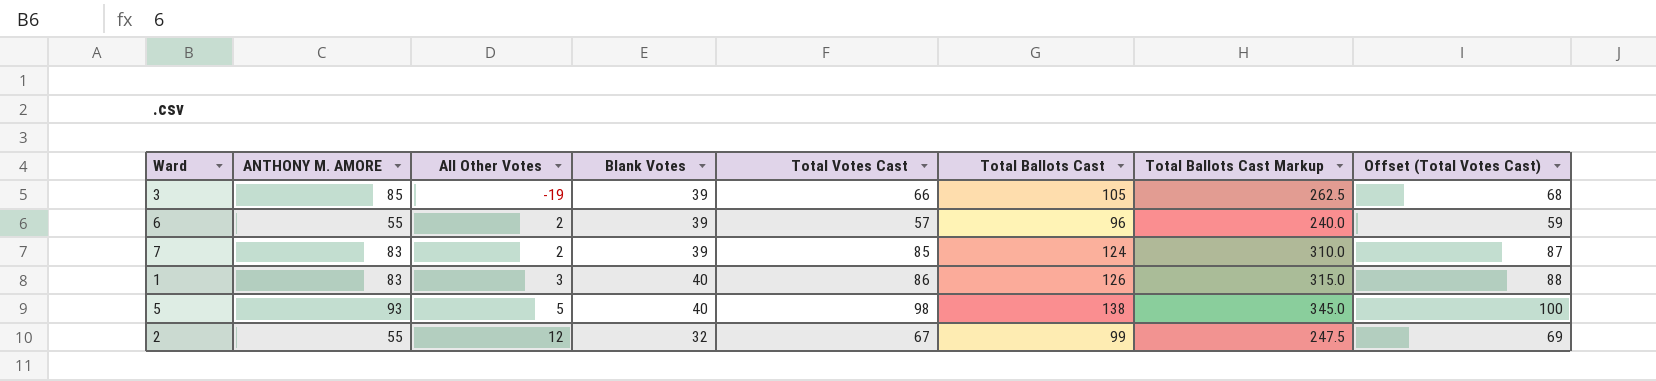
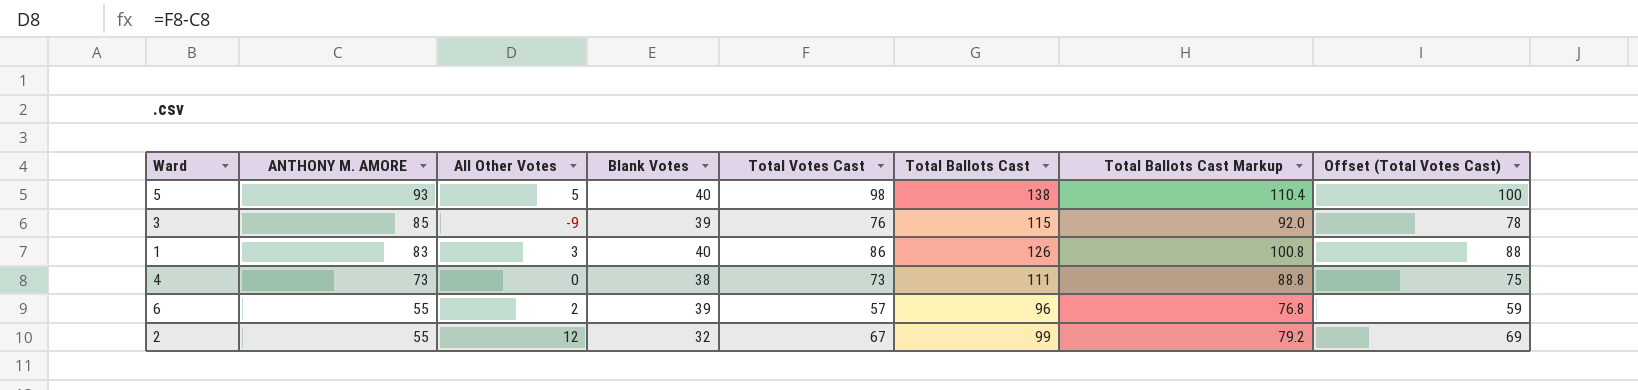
row order: All Other Votes ascending -> ANTHONY M. AMORE descending
column Total Ballots Cast Markup | formula: [Total Ballots Cast] * 2.5 -> [Total Ballots Cast] * 0.8
row 7: 83 | 2 | 39 | 85 | 124 | 310.0 | 87 -> none
3 | All Other Votes: -19 -> -9
3 | Total Votes Cast: 66 -> 76
3 | Total Ballots Cast: 105 -> 115
3 | Offset (Total Votes Cast): 68 -> 78
row 4: none -> 73 | 0 | 38 | 73 | 111 | 88.8 | 75

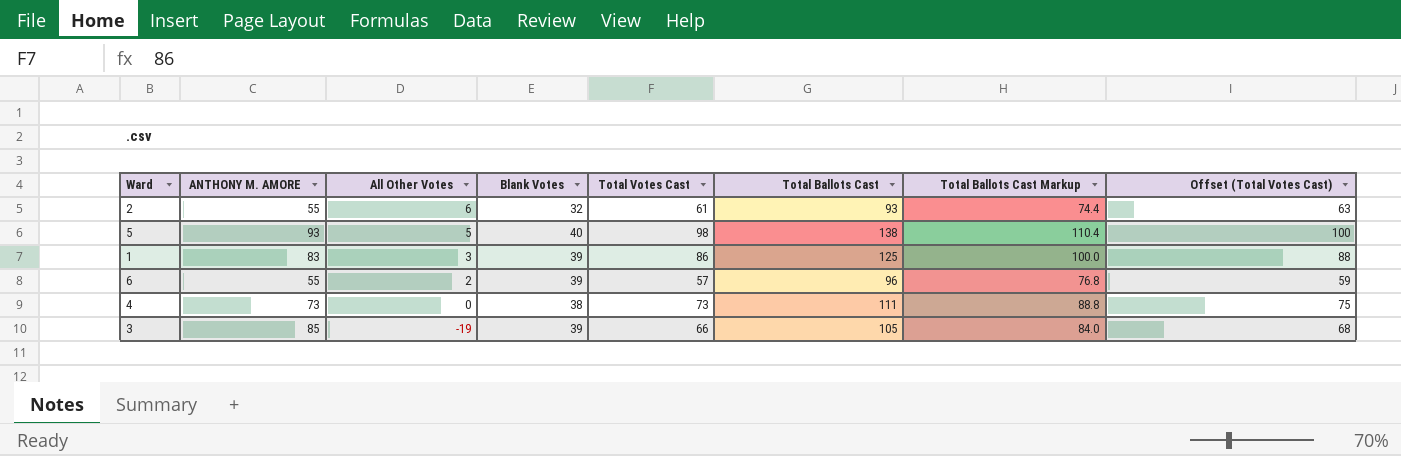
row order: ANTHONY M. AMORE descending -> All Other Votes descending
2 | All Other Votes: 12 -> 6
2 | Total Votes Cast: 67 -> 61
2 | Total Ballots Cast: 99 -> 93
2 | Total Ballots Cast Markup: 79.2 -> 74.4
2 | Offset (Total Votes Cast): 69 -> 63
1 | Blank Votes: 40 -> 39
1 | Total Ballots Cast: 126 -> 125
1 | Total Ballots Cast Markup: 100.8 -> 100.0
3 | All Other Votes: -9 -> -19
3 | Total Votes Cast: 76 -> 66
3 | Total Ballots Cast: 115 -> 105
3 | Total Ballots Cast Markup: 92.0 -> 84.0
3 | Offset (Total Votes Cast): 78 -> 68

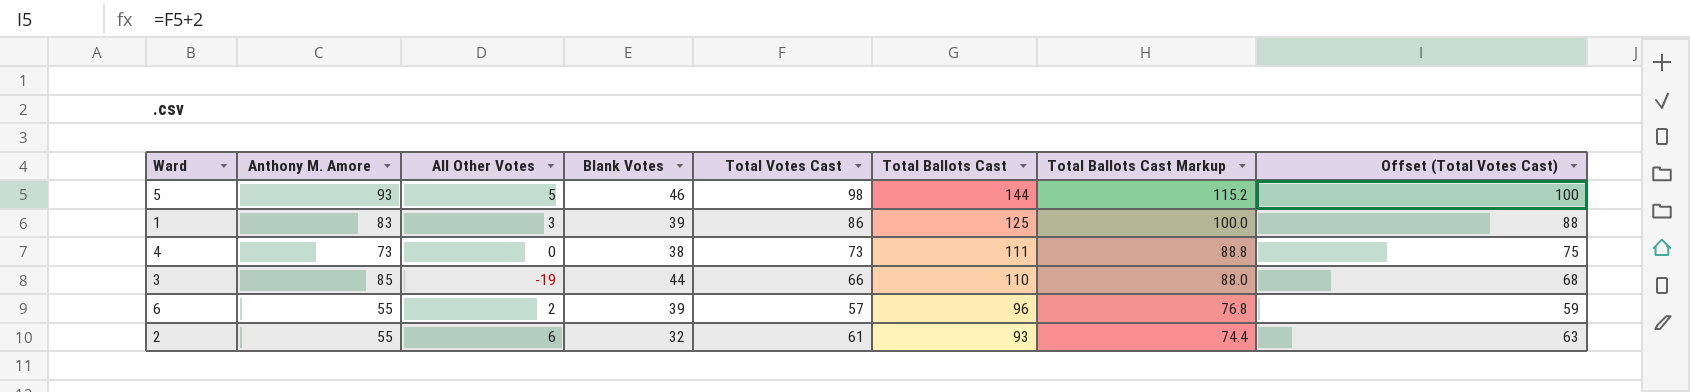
row order: All Other Votes descending -> Total Ballots Cast descending
column name: ANTHONY M. AMORE -> Anthony M. Amore
5 | Blank Votes: 40 -> 46
5 | Total Ballots Cast: 138 -> 144
5 | Total Ballots Cast Markup: 110.4 -> 115.2
3 | Blank Votes: 39 -> 44
3 | Total Ballots Cast: 105 -> 110
3 | Total Ballots Cast Markup: 84.0 -> 88.0

